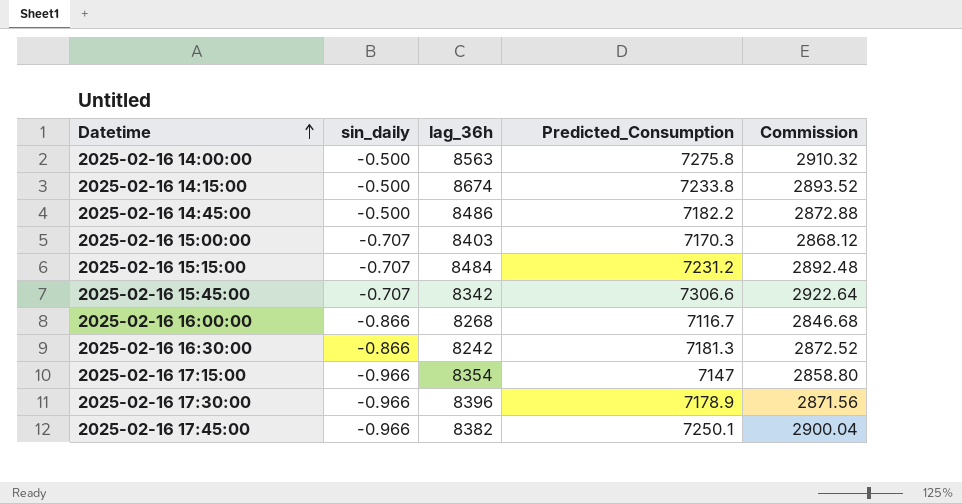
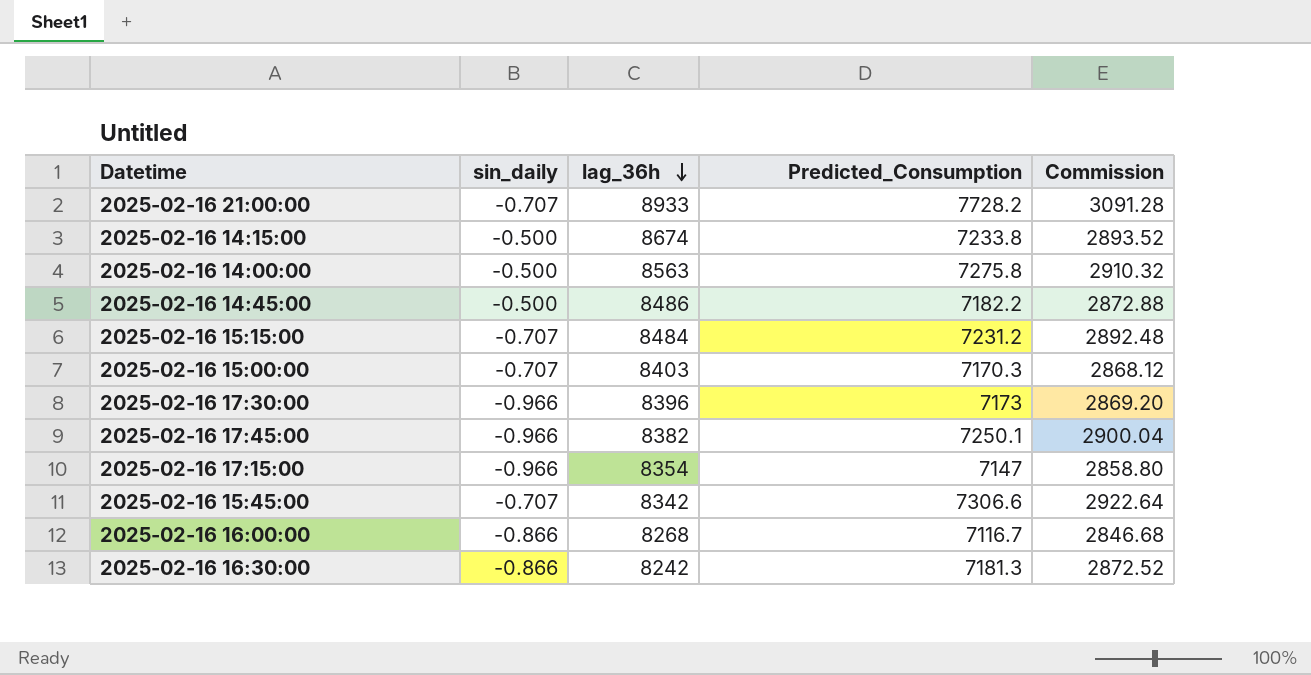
row order: Datetime ascending -> lag_36h descending
row 2025-02-16 21:00:00: none -> -0.707 | 8933 | 7728.2 | 3091.28
2025-02-16 17:30:00 | Predicted_Consumption: 7178.9 -> 7173
2025-02-16 17:30:00 | Commission: 2871.56 -> 2869.20

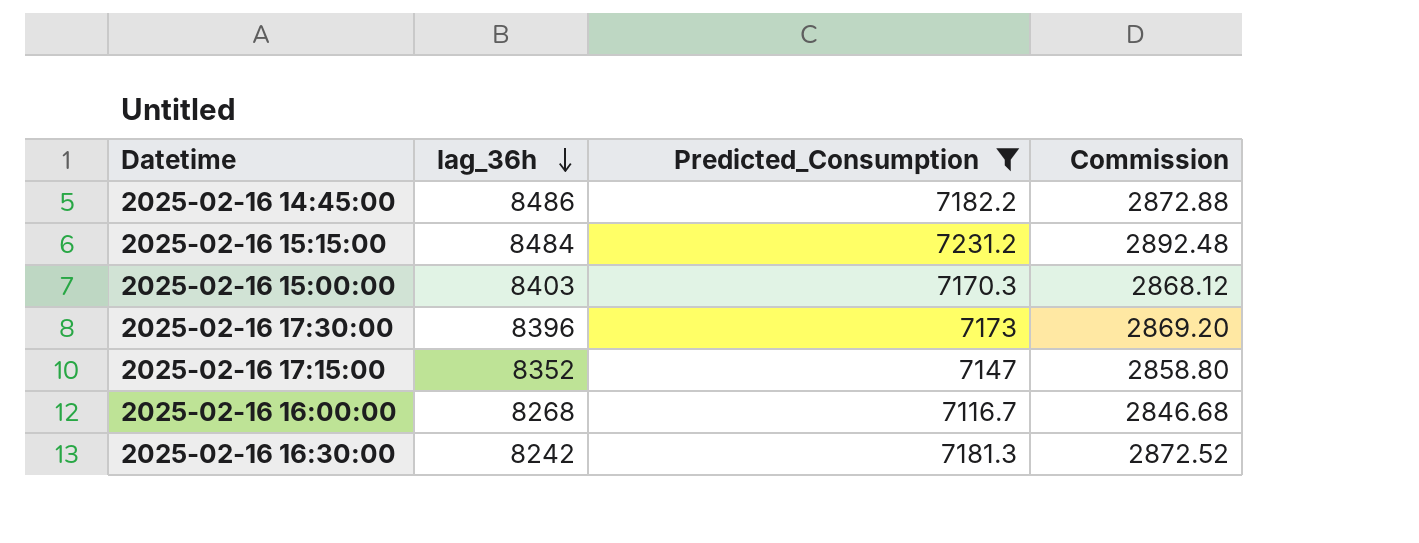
filter: none -> Predicted_Consumption <= 7231.2
column sin_daily | position: 2 -> none
2025-02-16 17:15:00 | lag_36h: 8354 -> 8352

